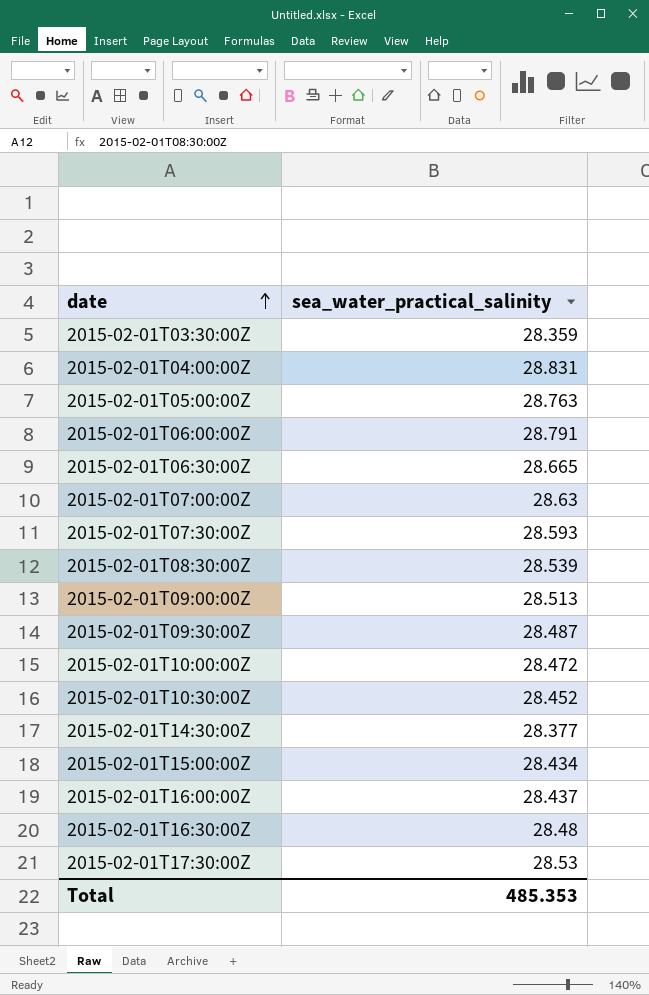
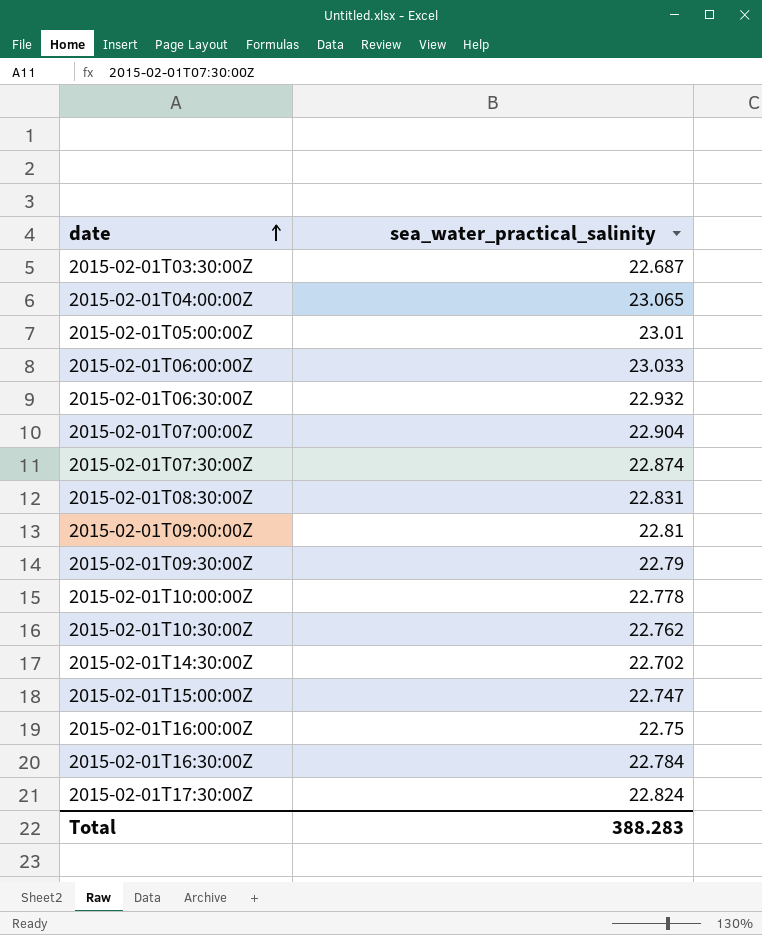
2015-02-01T03:30:00Z | sea_water_practical_salinity: 28.359 -> 22.687
2015-02-01T04:00:00Z | sea_water_practical_salinity: 28.831 -> 23.065
2015-02-01T05:00:00Z | sea_water_practical_salinity: 28.763 -> 23.01
2015-02-01T06:00:00Z | sea_water_practical_salinity: 28.791 -> 23.033
2015-02-01T06:30:00Z | sea_water_practical_salinity: 28.665 -> 22.932
2015-02-01T07:00:00Z | sea_water_practical_salinity: 28.63 -> 22.904
2015-02-01T07:30:00Z | sea_water_practical_salinity: 28.593 -> 22.874
2015-02-01T08:30:00Z | sea_water_practical_salinity: 28.539 -> 22.831
2015-02-01T09:00:00Z | sea_water_practical_salinity: 28.513 -> 22.81
2015-02-01T09:30:00Z | sea_water_practical_salinity: 28.487 -> 22.79
2015-02-01T10:00:00Z | sea_water_practical_salinity: 28.472 -> 22.778
2015-02-01T10:30:00Z | sea_water_practical_salinity: 28.452 -> 22.762
2015-02-01T14:30:00Z | sea_water_practical_salinity: 28.377 -> 22.702
2015-02-01T15:00:00Z | sea_water_practical_salinity: 28.434 -> 22.747
2015-02-01T16:00:00Z | sea_water_practical_salinity: 28.437 -> 22.75
2015-02-01T16:30:00Z | sea_water_practical_salinity: 28.48 -> 22.784
2015-02-01T17:30:00Z | sea_water_practical_salinity: 28.53 -> 22.824
Total | sea_water_practical_salinity: 485.353 -> 388.283

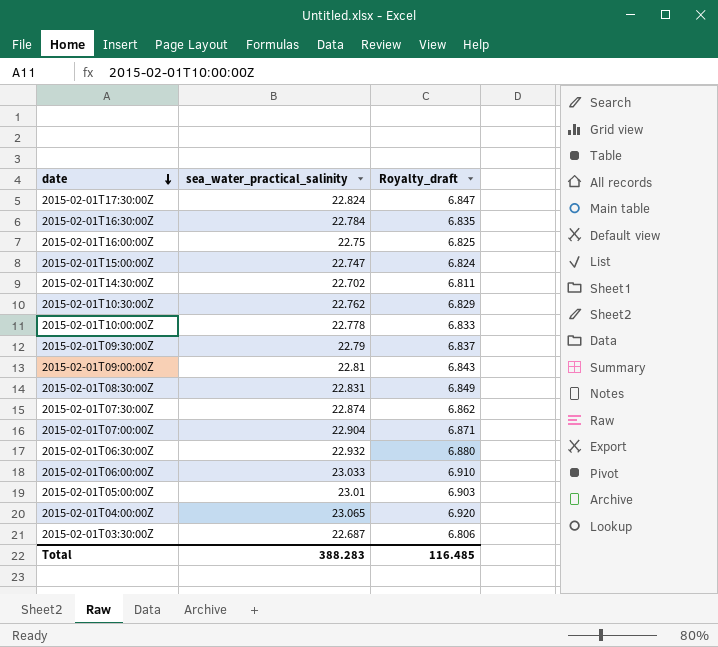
row order: date ascending -> date descending
column Royalty_draft | formula: none -> [sea_water_practical_salinity] * 0.3

